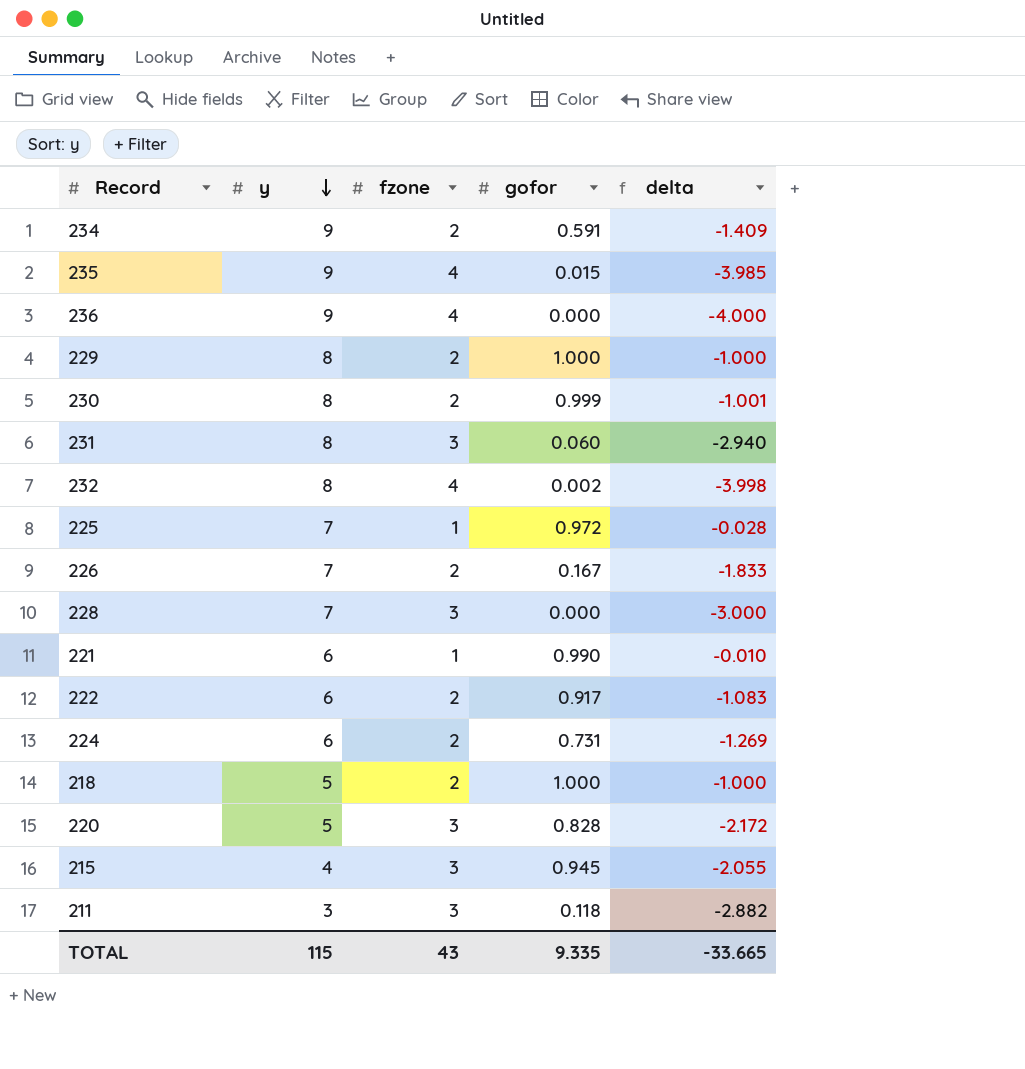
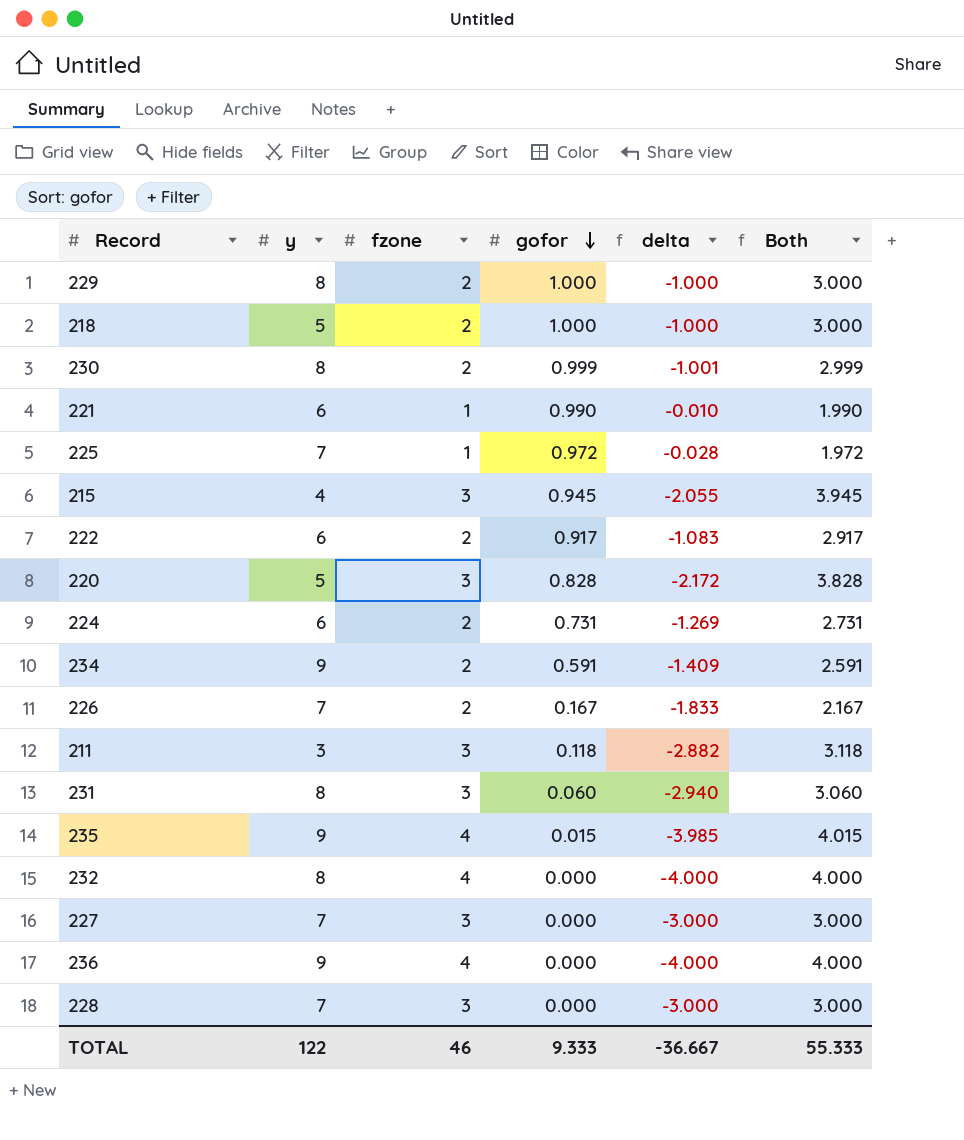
row order: y descending -> gofor descending
column Both | formula: none -> [fzone] + [gofor]
232 | gofor: 0.002 -> 0.000
232 | delta: -3.998 -> -4.000
row 227: none -> 7 | 3 | 0.000 | -3.000 | 3.000
TOTAL | y: 115 -> 122
TOTAL | fzone: 43 -> 46
TOTAL | gofor: 9.335 -> 9.333
TOTAL | delta: -33.665 -> -36.667

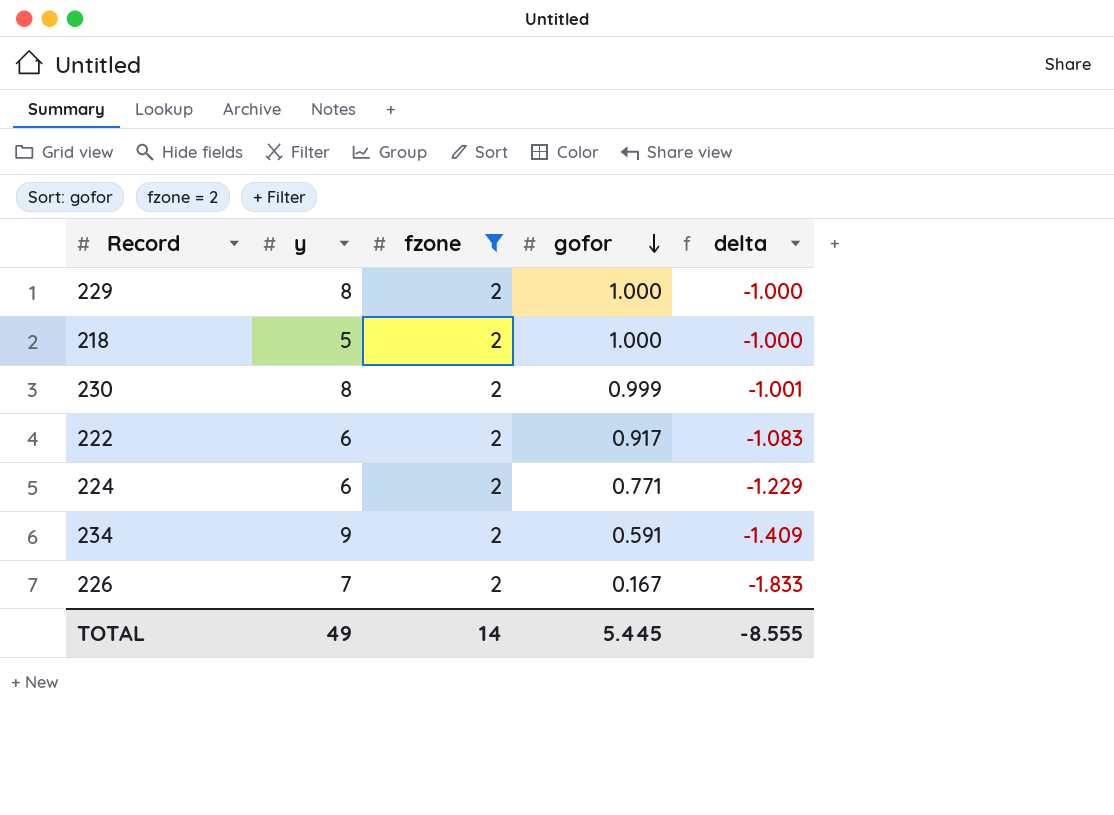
filter: none -> fzone = 2
column Both | formula: [fzone] + [gofor] -> none
224 | gofor: 0.731 -> 0.771
224 | delta: -1.269 -> -1.229
TOTAL | y: 122 -> 49
TOTAL | fzone: 46 -> 14
TOTAL | gofor: 9.333 -> 5.445
TOTAL | delta: -36.667 -> -8.555

